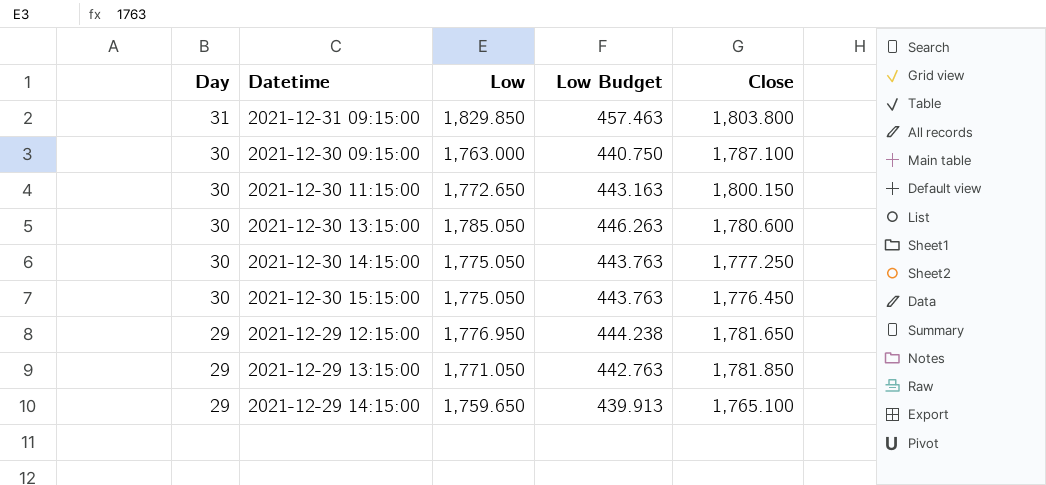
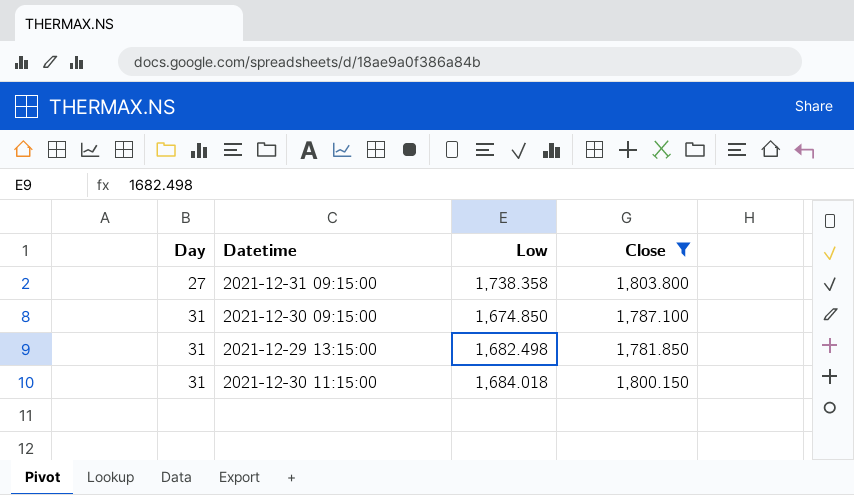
filter: none -> Close >= 1,781.850
row order: Day descending -> Day ascending
column Low Budget | formula: [Low] * 0.25 -> none
2021-12-31 09:15:00 | Day: 31 -> 27
2021-12-31 09:15:00 | Low: 1,829.850 -> 1,738.358
2021-12-30 09:15:00 | Day: 30 -> 31
2021-12-30 09:15:00 | Low: 1,763.000 -> 1,674.850
2021-12-29 13:15:00 | Day: 29 -> 31
2021-12-29 13:15:00 | Low: 1,771.050 -> 1,682.498
2021-12-30 11:15:00 | Day: 30 -> 31
2021-12-30 11:15:00 | Low: 1,772.650 -> 1,684.018

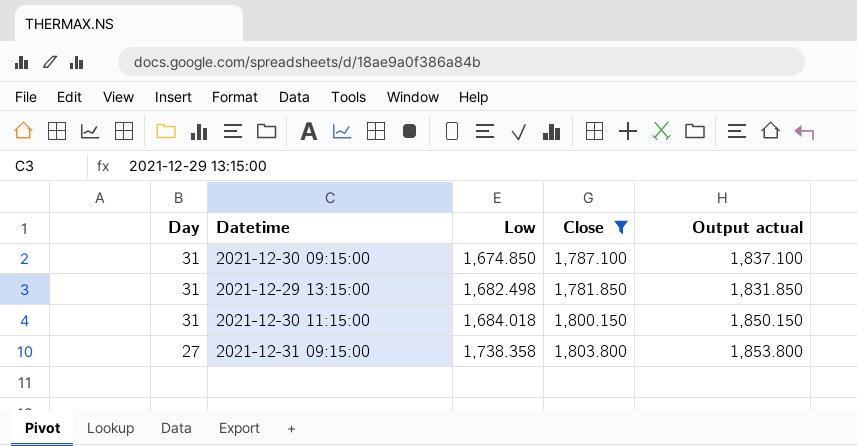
row order: Day ascending -> Day descending
column Output actual | formula: none -> [Close] + 50

